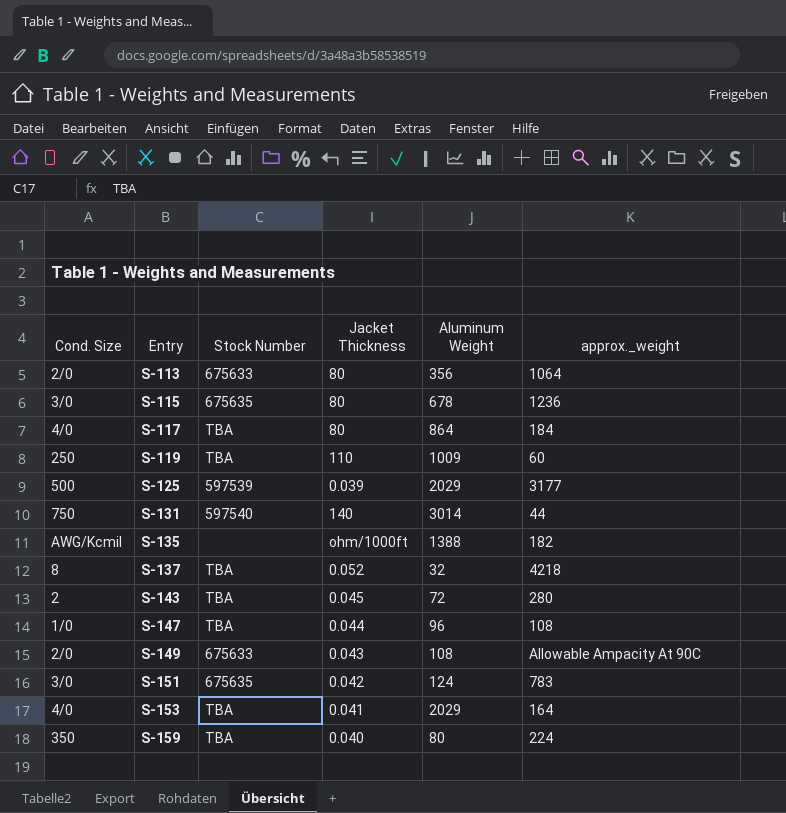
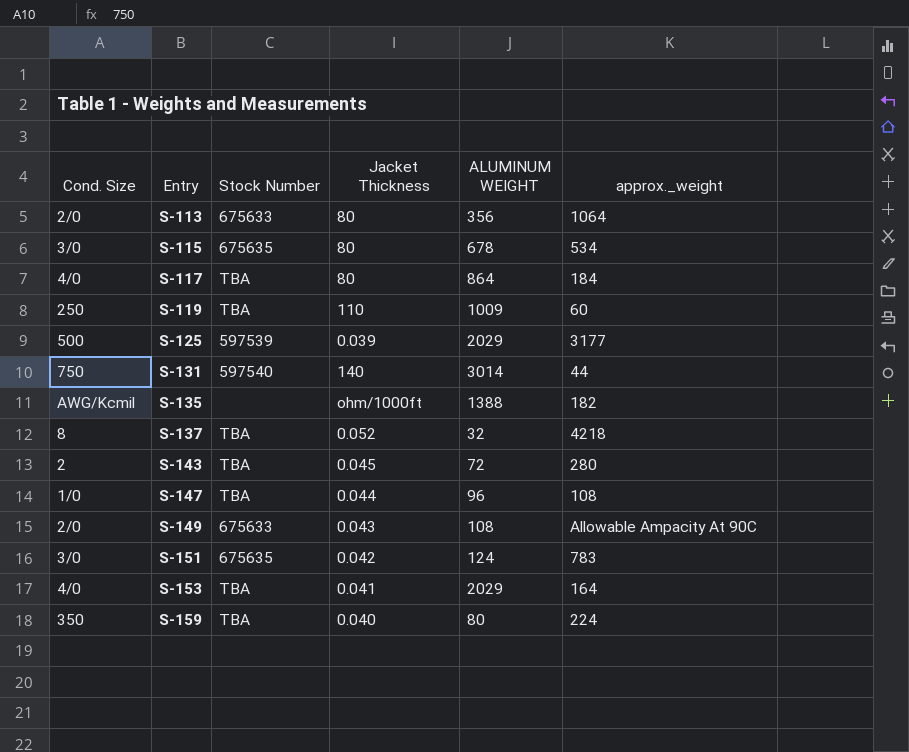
column name: Aluminum Weight -> ALUMINUM WEIGHT
S-115 | approx._weight: 1236 -> 534

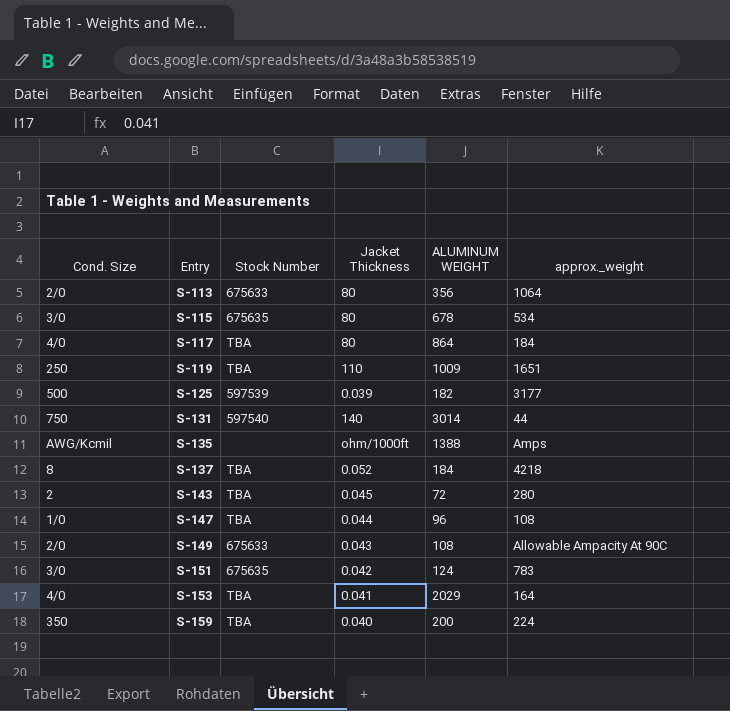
S-119 | approx._weight: 60 -> 1651
S-125 | ALUMINUM WEIGHT: 2029 -> 182
S-135 | approx._weight: 182 -> Amps
S-137 | ALUMINUM WEIGHT: 32 -> 184
S-159 | ALUMINUM WEIGHT: 80 -> 200

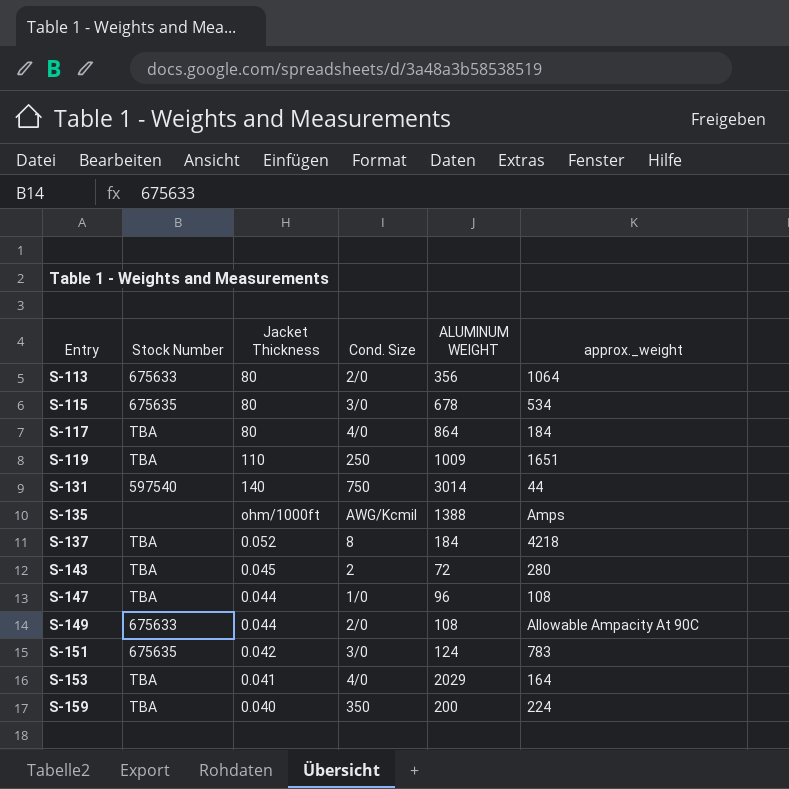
column Cond. Size | position: 1 -> 4
row S-125: 500 | 597539 | 0.039 | 182 | 3177 -> none
S-149 | Jacket Thickness: 0.043 -> 0.044

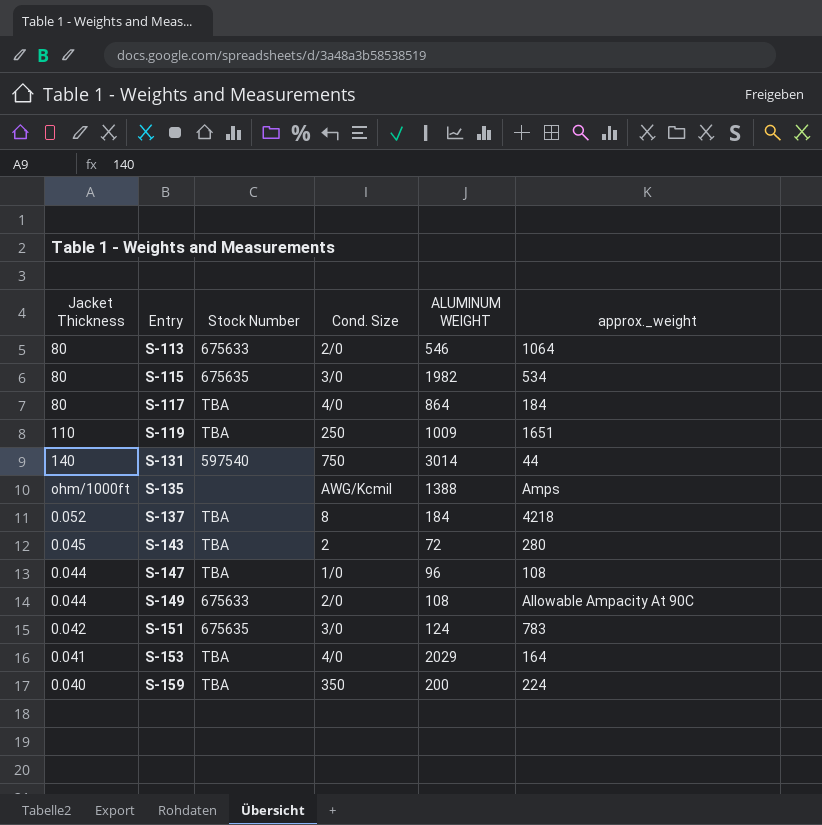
column Jacket Thickness | position: 3 -> 1
S-113 | ALUMINUM WEIGHT: 356 -> 546
S-115 | ALUMINUM WEIGHT: 678 -> 1982

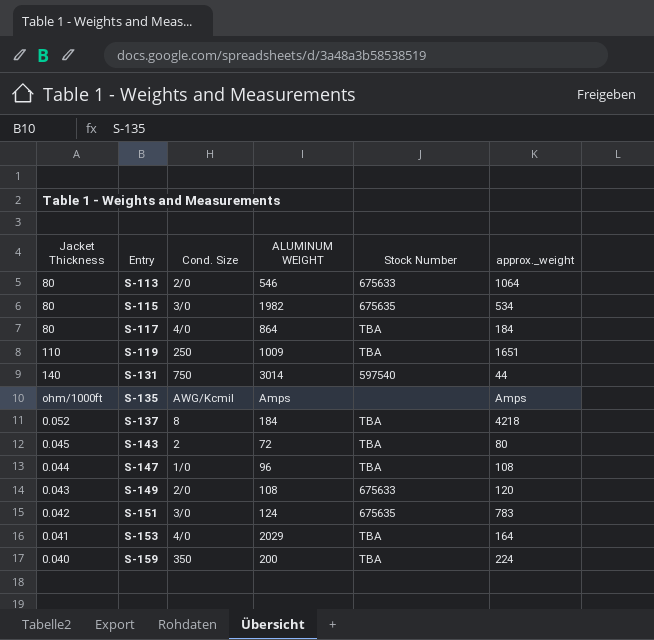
column Stock Number | position: 3 -> 5
S-135 | ALUMINUM WEIGHT: 1388 -> Amps
S-143 | approx._weight: 280 -> 80
S-149 | Jacket Thickness: 0.044 -> 0.043
S-149 | approx._weight: Allowable Ampacity At 90C -> 120

